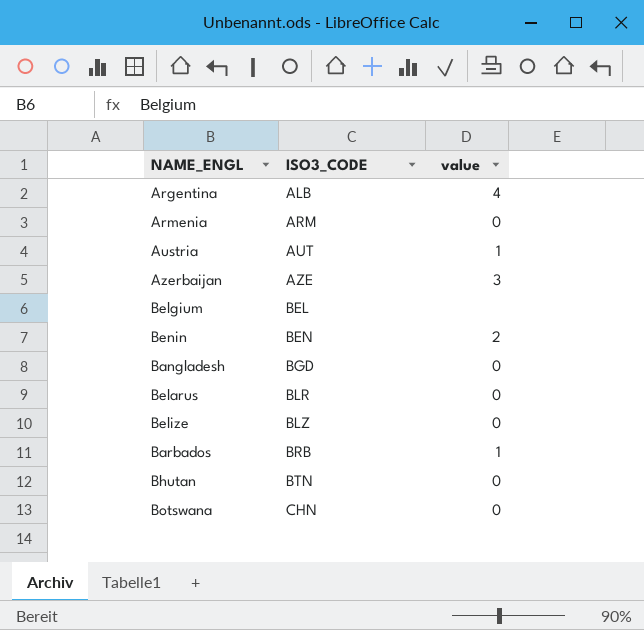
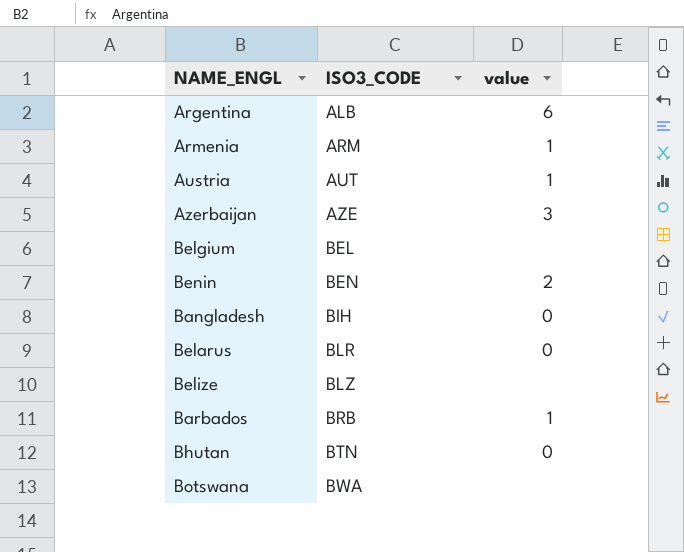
Argentina | value: 4 -> 6
Armenia | value: 0 -> 1
Bangladesh | ISO3_CODE: BGD -> BIH
Belize | value: 0 -> none
Botswana | ISO3_CODE: CHN -> BWA
Botswana | value: 0 -> none

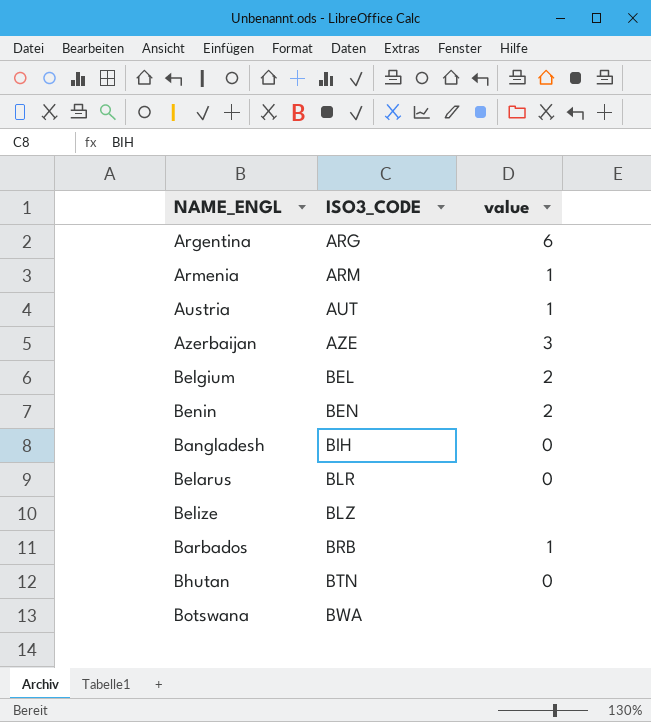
Argentina | ISO3_CODE: ALB -> ARG
Belgium | value: none -> 2

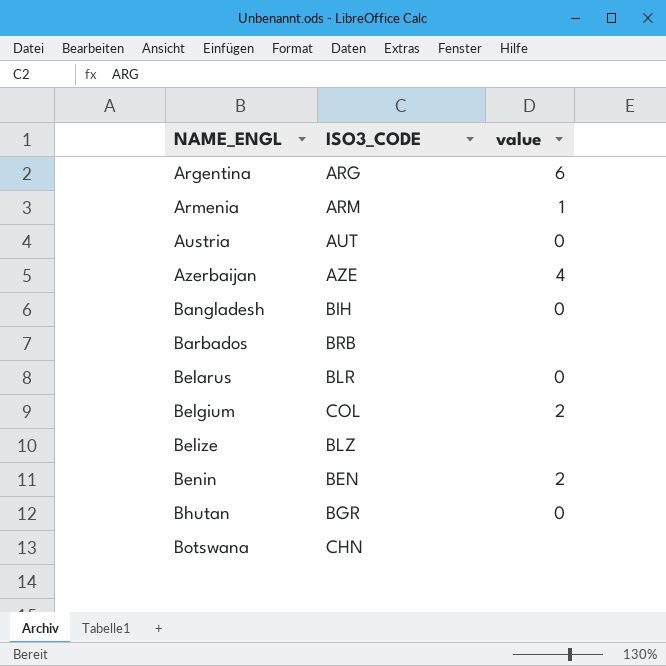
row order: ISO3_CODE ascending -> NAME_ENGL ascending
Austria | value: 1 -> 0
Azerbaijan | value: 3 -> 4
Barbados | value: 1 -> none
Belgium | ISO3_CODE: BEL -> COL
Bhutan | ISO3_CODE: BTN -> BGR
Botswana | ISO3_CODE: BWA -> CHN

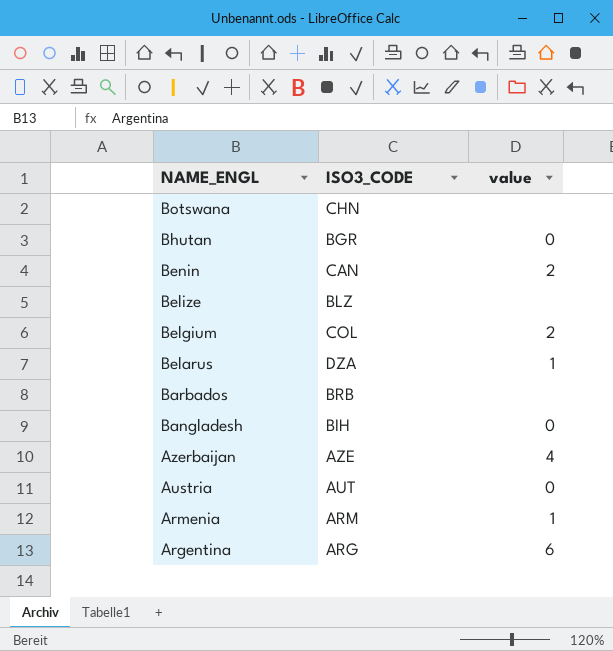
row order: NAME_ENGL ascending -> NAME_ENGL descending
Benin | ISO3_CODE: BEN -> CAN
Belarus | ISO3_CODE: BLR -> DZA
Belarus | value: 0 -> 1

